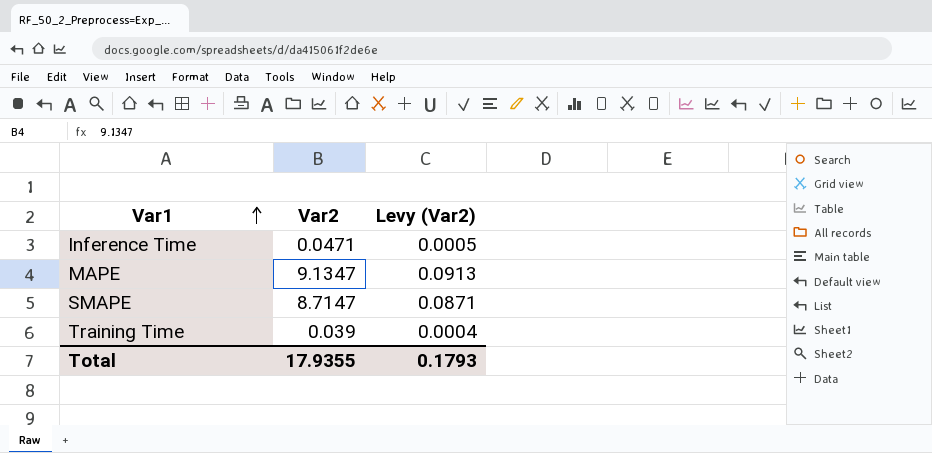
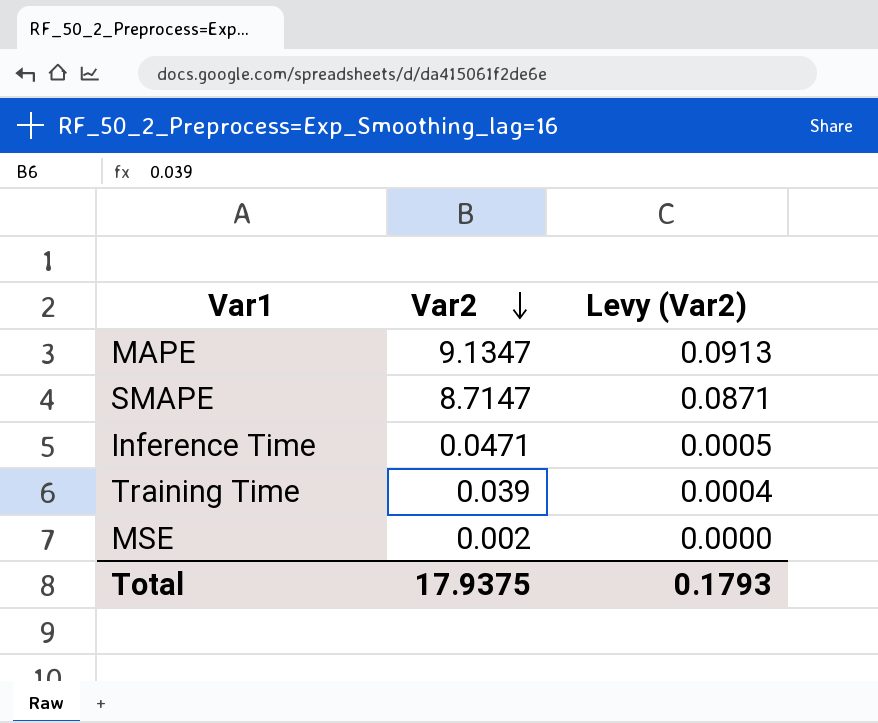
row order: Var1 ascending -> Var2 descending
row MSE: none -> 0.002 | 0.0000
Total | Var2: 17.9355 -> 17.9375

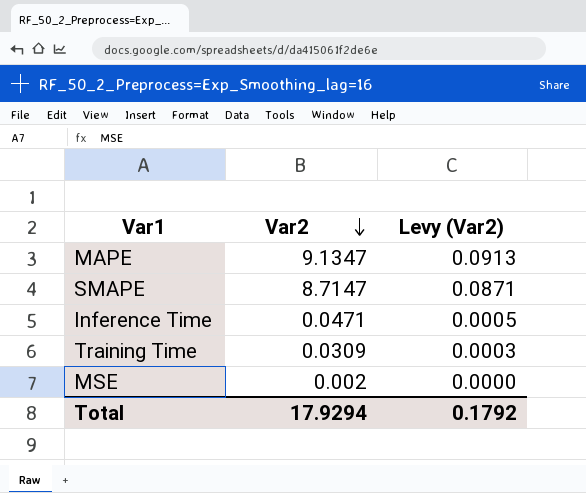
Training Time | Var2: 0.039 -> 0.0309
Training Time | Levy (Var2): 0.0004 -> 0.0003
Total | Var2: 17.9375 -> 17.9294
Total | Levy (Var2): 0.1793 -> 0.1792

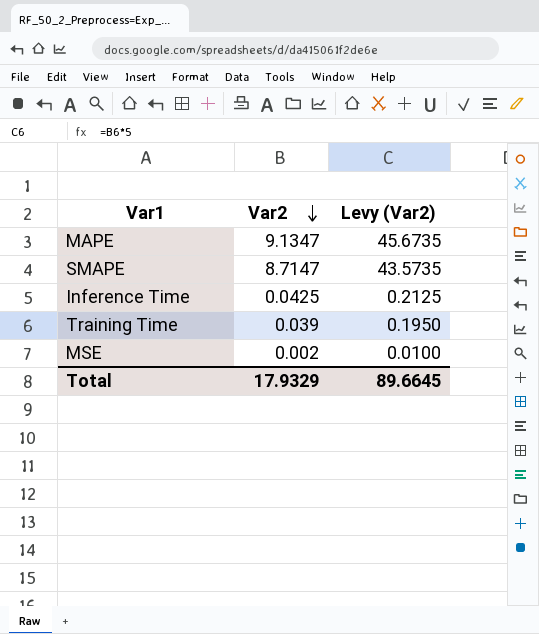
column Levy (Var2) | formula: [Var2] * 0.01 -> [Var2] * 5
Inference Time | Var2: 0.0471 -> 0.0425
Training Time | Var2: 0.0309 -> 0.039
Total | Var2: 17.9294 -> 17.9329
Total | Levy (Var2): 0.1792 -> 89.6645

